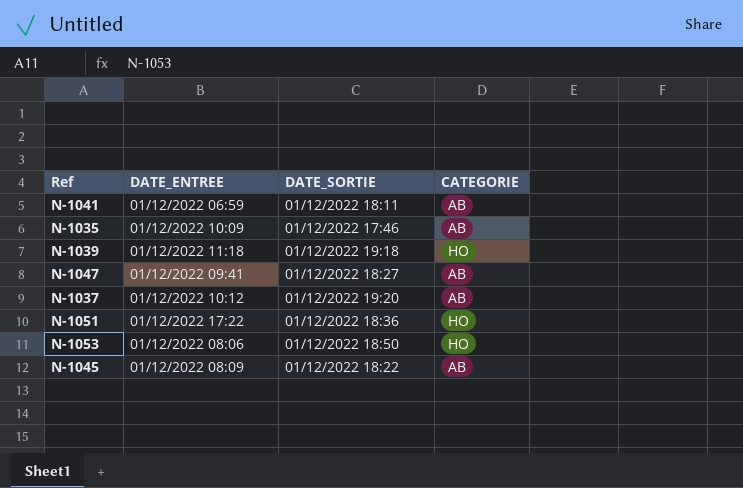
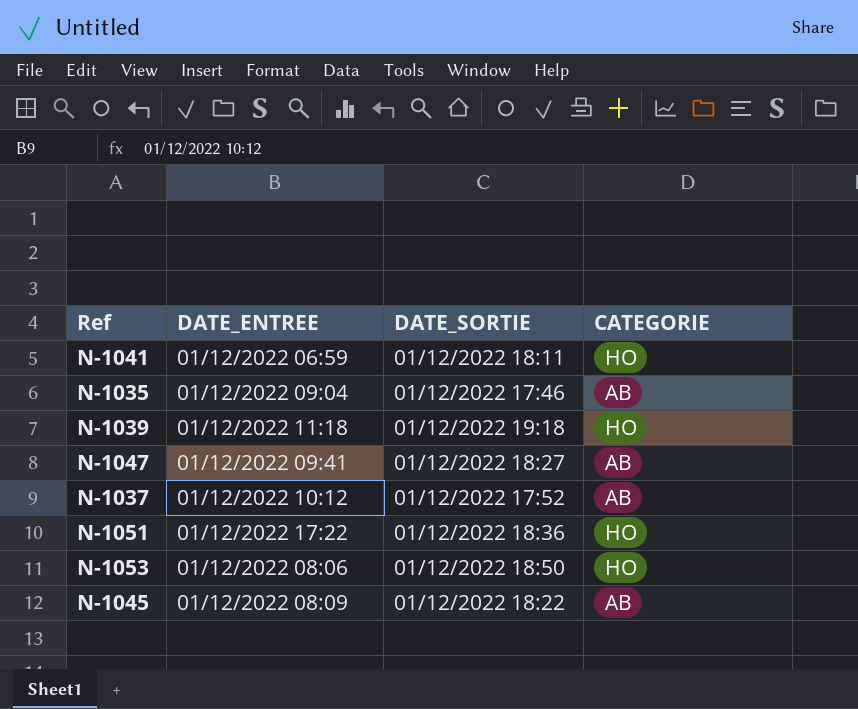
N-1041 | CATEGORIE: AB -> HO
N-1035 | DATE_ENTREE: 01/12/2022 10:09 -> 01/12/2022 09:04
N-1037 | DATE_SORTIE: 01/12/2022 19:20 -> 01/12/2022 17:52

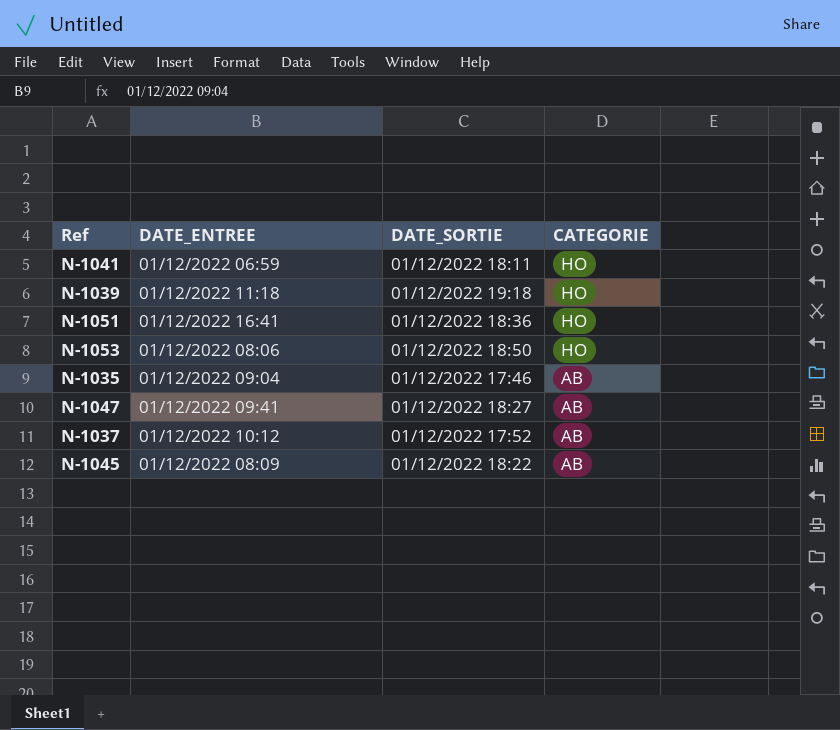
row order: none -> CATEGORIE descending
N-1051 | DATE_ENTREE: 01/12/2022 17:22 -> 01/12/2022 16:41

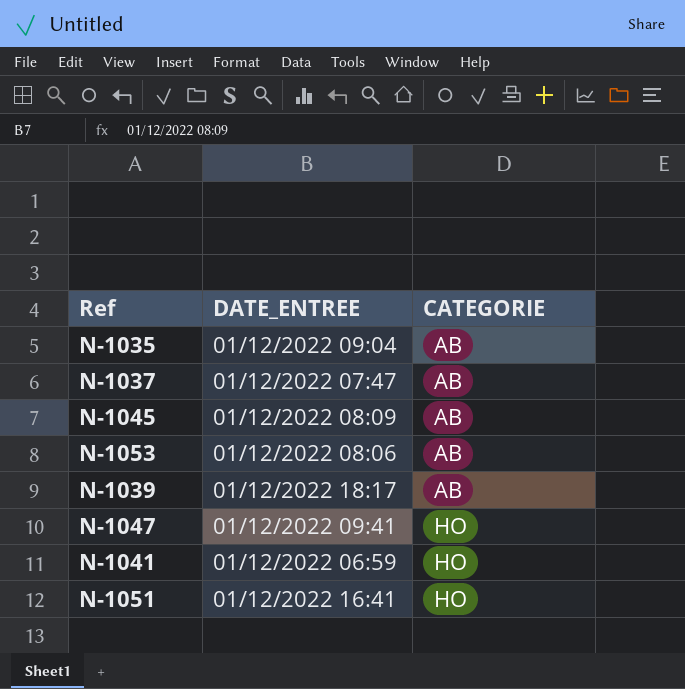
row order: CATEGORIE descending -> CATEGORIE ascending
column DATE_SORTIE | position: 3 -> none
N-1037 | DATE_ENTREE: 01/12/2022 10:12 -> 01/12/2022 07:47
N-1053 | CATEGORIE: HO -> AB
N-1039 | DATE_ENTREE: 01/12/2022 11:18 -> 01/12/2022 18:17
N-1039 | CATEGORIE: HO -> AB
N-1047 | CATEGORIE: AB -> HO

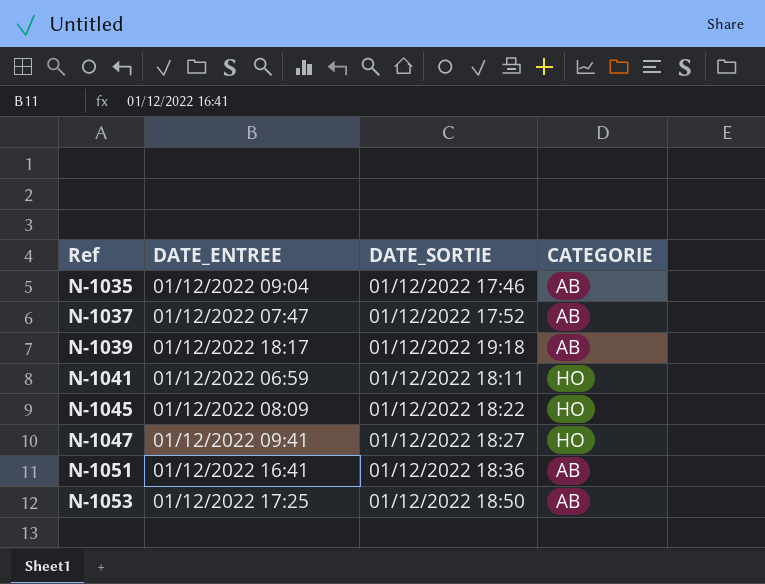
row order: CATEGORIE ascending -> Ref ascending
column DATE_SORTIE | position: none -> 3
N-1045 | CATEGORIE: AB -> HO
N-1051 | CATEGORIE: HO -> AB
N-1053 | DATE_ENTREE: 01/12/2022 08:06 -> 01/12/2022 17:25

